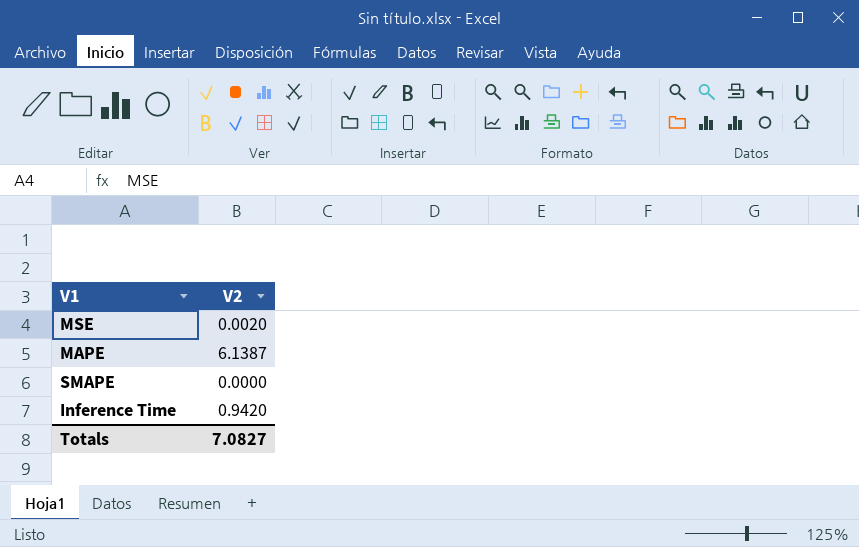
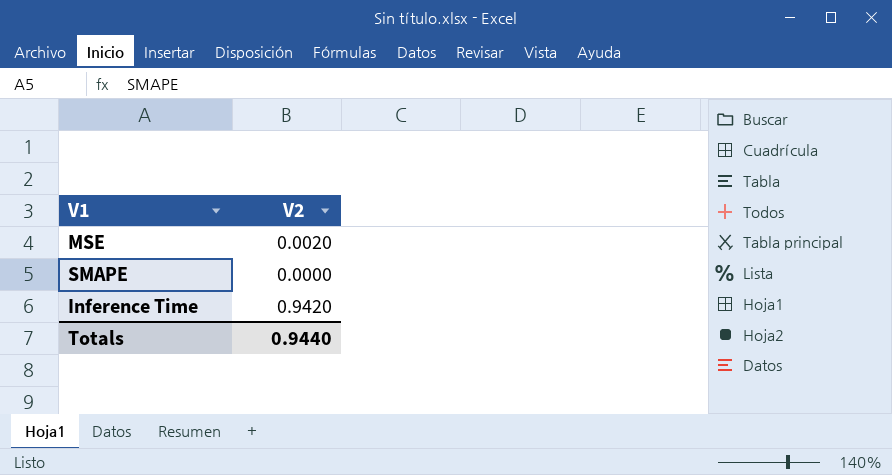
row MAPE: 6.1387 -> none
Totals | V2: 7.0827 -> 0.9440

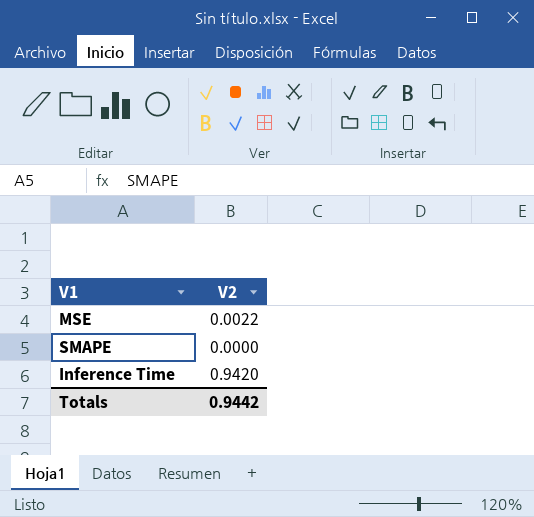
MSE | V2: 0.0020 -> 0.0022
Totals | V2: 0.9440 -> 0.9442

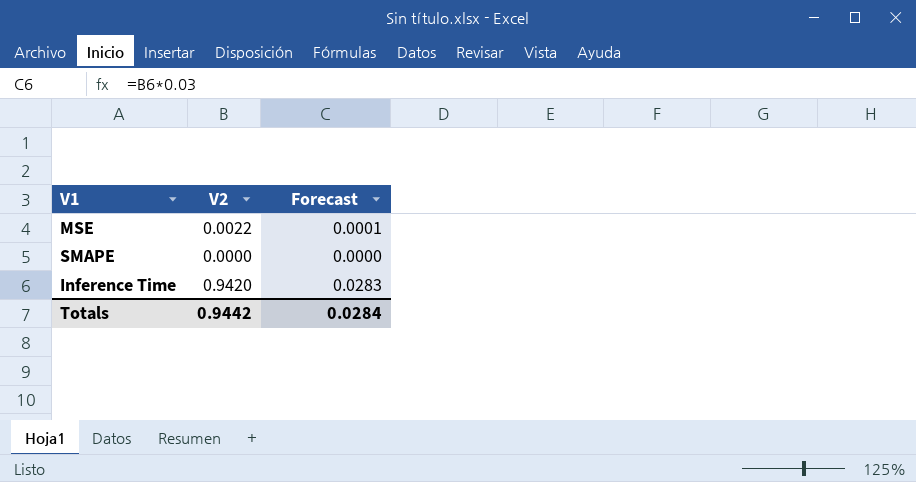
column Forecast | formula: none -> [V2] * 0.03

